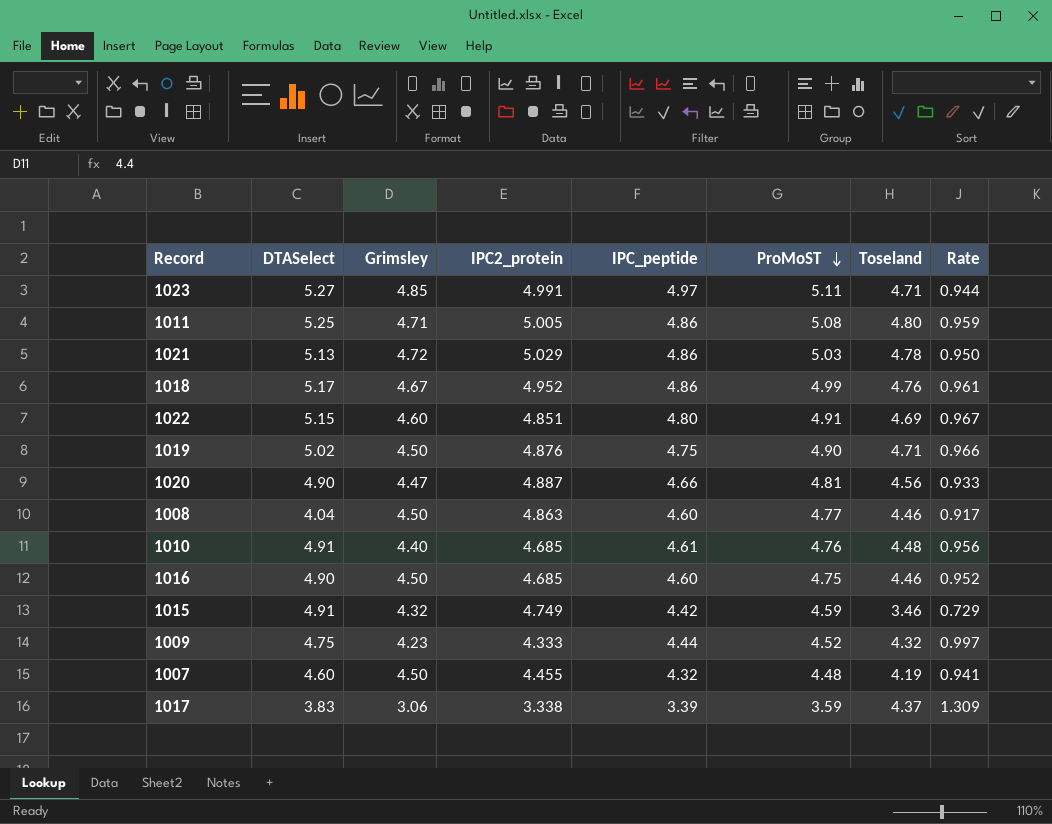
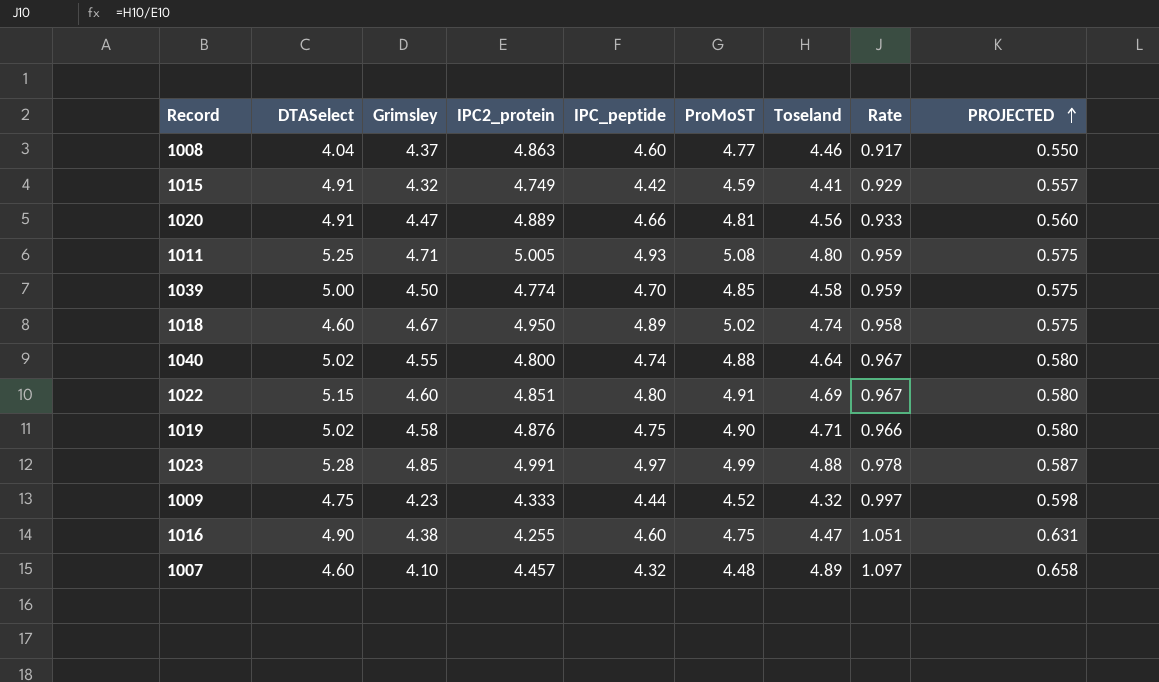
row order: ProMoST descending -> PROJECTED ascending
column PROJECTED | formula: none -> [Rate] * 0.6
row 1021: 5.13 | 4.72 | 5.029 | 4.86 | 5.03 | 4.78 | 0.950 -> none
row 1010: 4.91 | 4.40 | 4.685 | 4.61 | 4.76 | 4.48 | 0.956 -> none
row 1017: 3.83 | 3.06 | 3.338 | 3.39 | 3.59 | 4.37 | 1.309 -> none
1008 | Grimsley: 4.50 -> 4.37
1015 | Toseland: 3.46 -> 4.41
1015 | Rate: 0.729 -> 0.929
1020 | DTASelect: 4.90 -> 4.91
1020 | IPC2_protein: 4.887 -> 4.889
1011 | IPC_peptide: 4.86 -> 4.93
row 1039: none -> 5.00 | 4.50 | 4.774 | 4.70 | 4.85 | 4.58 | 0.959 | 0.575
1018 | DTASelect: 5.17 -> 4.60
1018 | IPC2_protein: 4.952 -> 4.950
1018 | IPC_peptide: 4.86 -> 4.89
1018 | ProMoST: 4.99 -> 5.02
1018 | Toseland: 4.76 -> 4.74
1018 | Rate: 0.961 -> 0.958
row 1040: none -> 5.02 | 4.55 | 4.800 | 4.74 | 4.88 | 4.64 | 0.967 | 0.580
1019 | Grimsley: 4.50 -> 4.58
1023 | DTASelect: 5.27 -> 5.28
1023 | ProMoST: 5.11 -> 4.99
1023 | Toseland: 4.71 -> 4.88
1023 | Rate: 0.944 -> 0.978
1016 | Grimsley: 4.50 -> 4.38
1016 | IPC2_protein: 4.685 -> 4.255
1016 | Toseland: 4.46 -> 4.47
1016 | Rate: 0.952 -> 1.051
1007 | Grimsley: 4.50 -> 4.10
1007 | IPC2_protein: 4.455 -> 4.457
1007 | Toseland: 4.19 -> 4.89
1007 | Rate: 0.941 -> 1.097

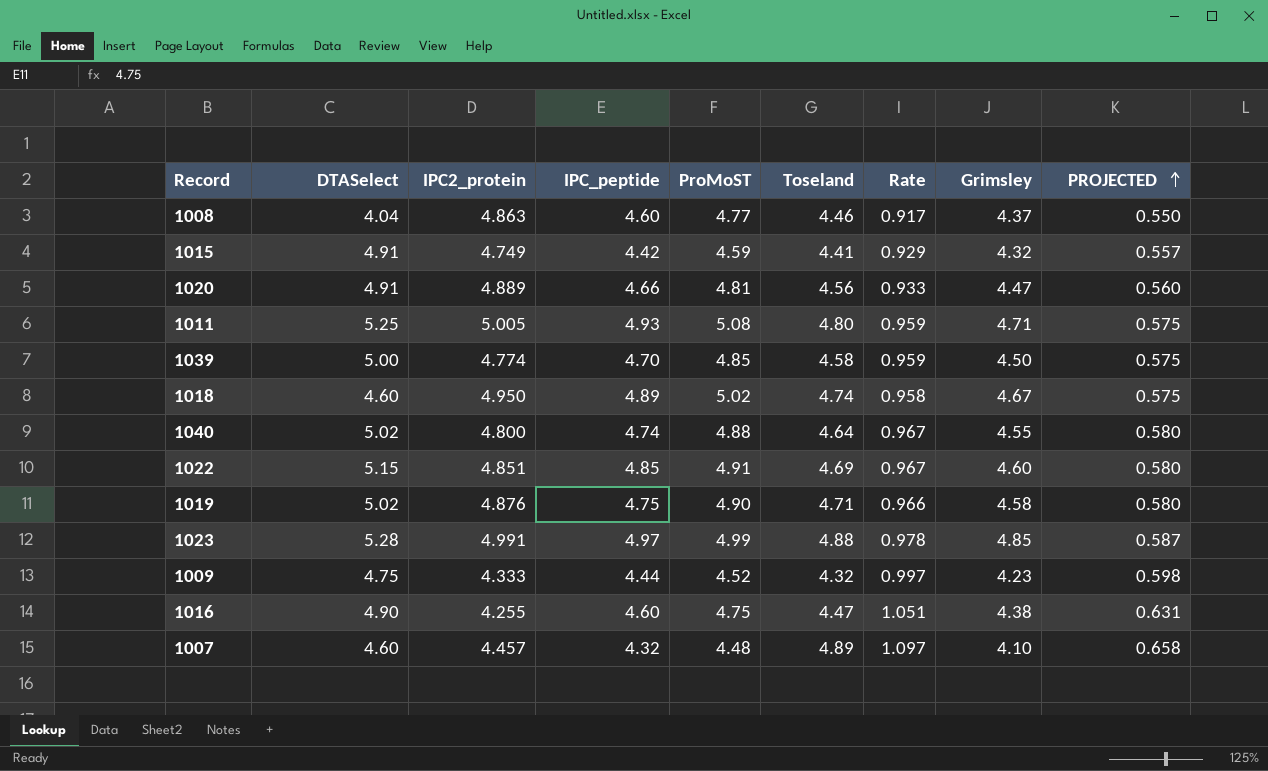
column Grimsley | position: 3 -> 8
1022 | IPC_peptide: 4.80 -> 4.85

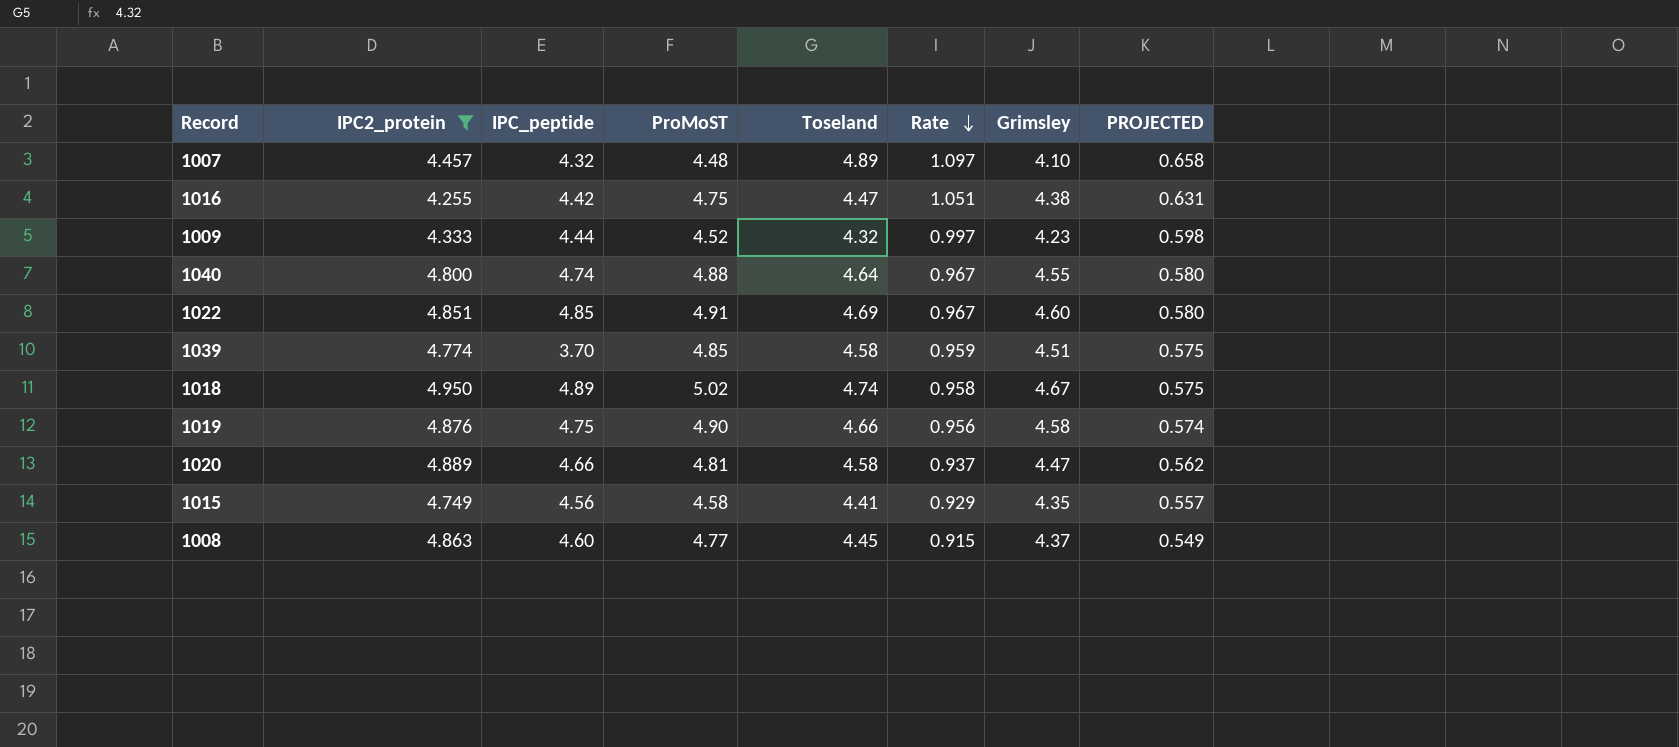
filter: none -> IPC2_protein <= 4.950
row order: PROJECTED ascending -> Rate descending
column DTASelect | position: 2 -> none
1016 | IPC_peptide: 4.60 -> 4.42
1039 | IPC_peptide: 4.70 -> 3.70
1039 | Grimsley: 4.50 -> 4.51
1019 | Toseland: 4.71 -> 4.66
1019 | Rate: 0.966 -> 0.956
1019 | PROJECTED: 0.580 -> 0.574
1020 | Toseland: 4.56 -> 4.58
1020 | Rate: 0.933 -> 0.937
1020 | PROJECTED: 0.560 -> 0.562
1015 | IPC_peptide: 4.42 -> 4.56
1015 | ProMoST: 4.59 -> 4.58
1015 | Grimsley: 4.32 -> 4.35
1008 | Toseland: 4.46 -> 4.45
1008 | Rate: 0.917 -> 0.915
1008 | PROJECTED: 0.550 -> 0.549

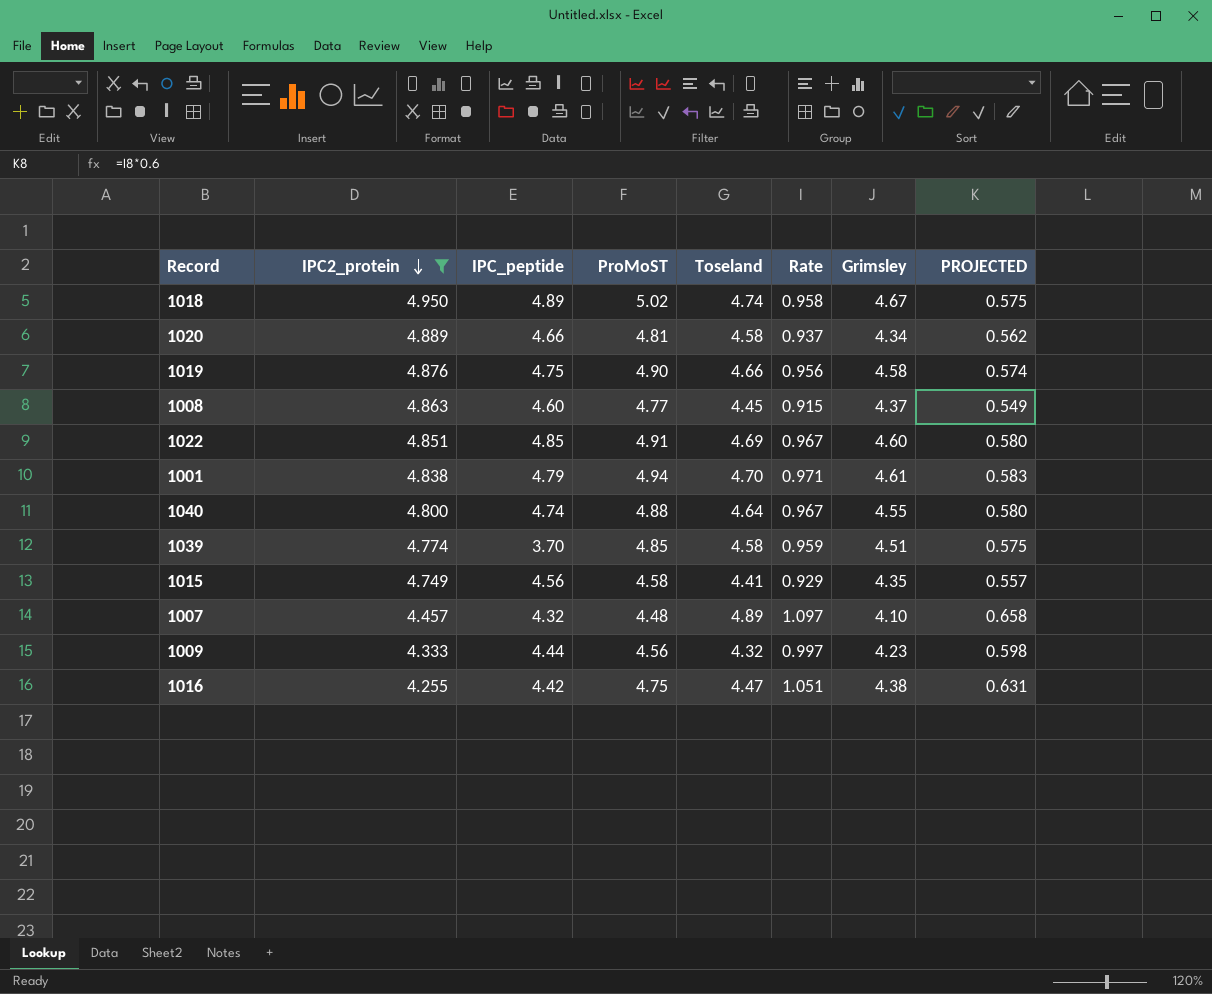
row order: Rate descending -> IPC2_protein descending
1020 | Grimsley: 4.47 -> 4.34
row 1001: none -> 4.838 | 4.79 | 4.94 | 4.70 | 0.971 | 4.61 | 0.583
1009 | ProMoST: 4.52 -> 4.56

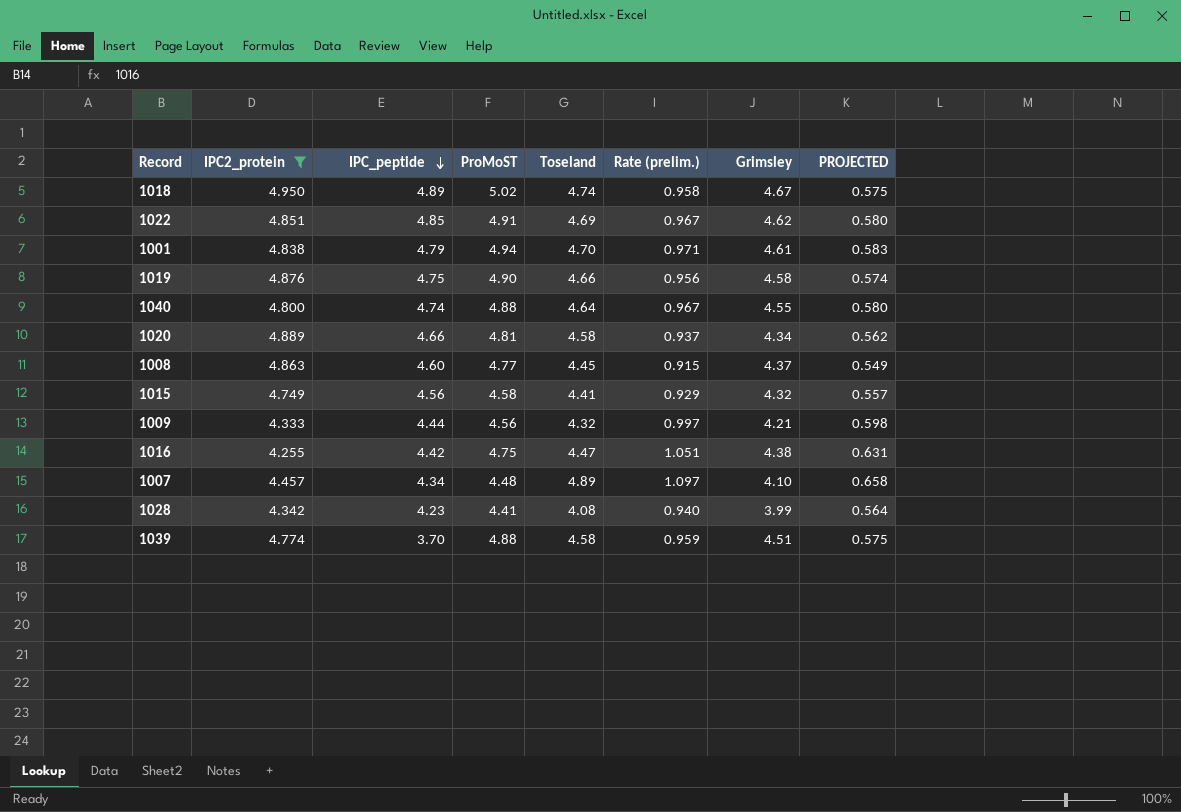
row order: IPC2_protein descending -> IPC_peptide descending
column name: Rate -> Rate (prelim.)
1022 | Grimsley: 4.60 -> 4.62
1015 | Grimsley: 4.35 -> 4.32
1009 | Grimsley: 4.23 -> 4.21
1007 | IPC_peptide: 4.32 -> 4.34
row 1028: none -> 4.342 | 4.23 | 4.41 | 4.08 | 0.940 | 3.99 | 0.564
1039 | ProMoST: 4.85 -> 4.88

